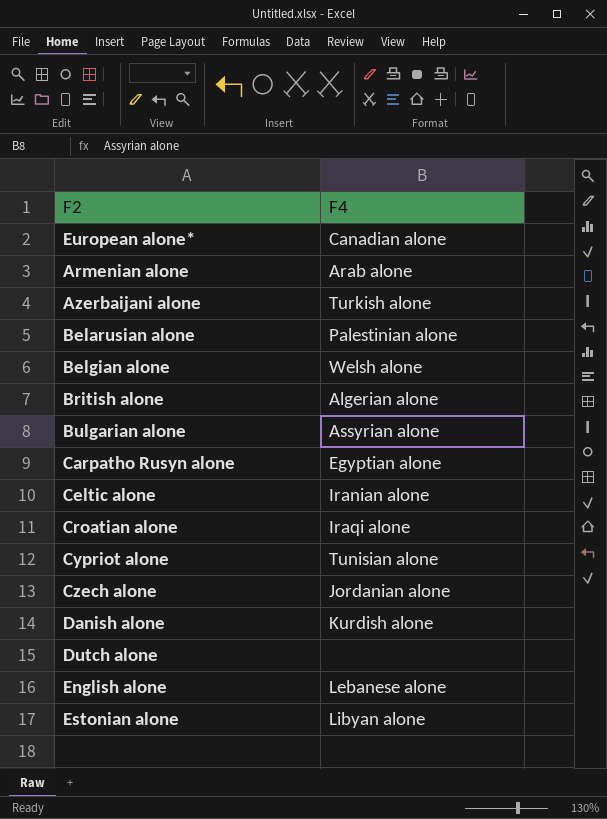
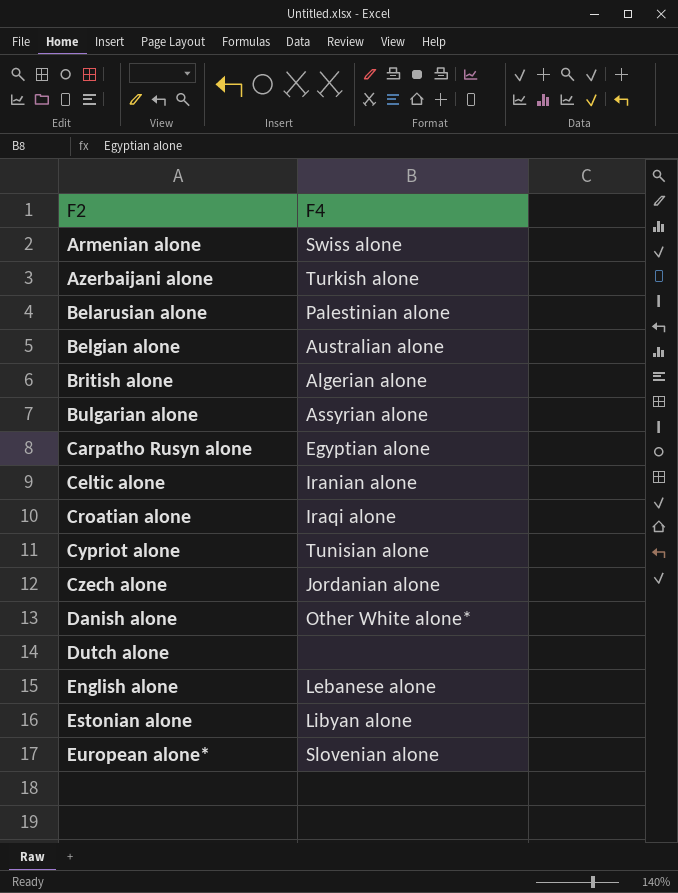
row order: none -> F2 ascending
Armenian alone | F4: Arab alone -> Swiss alone
Belgian alone | F4: Welsh alone -> Australian alone
Danish alone | F4: Kurdish alone -> Other White alone*
European alone* | F4: Canadian alone -> Slovenian alone

